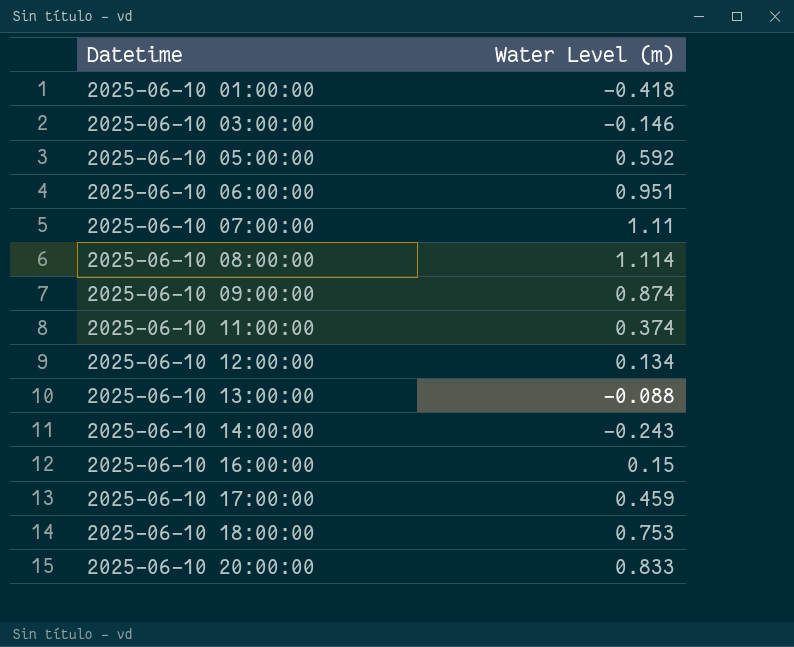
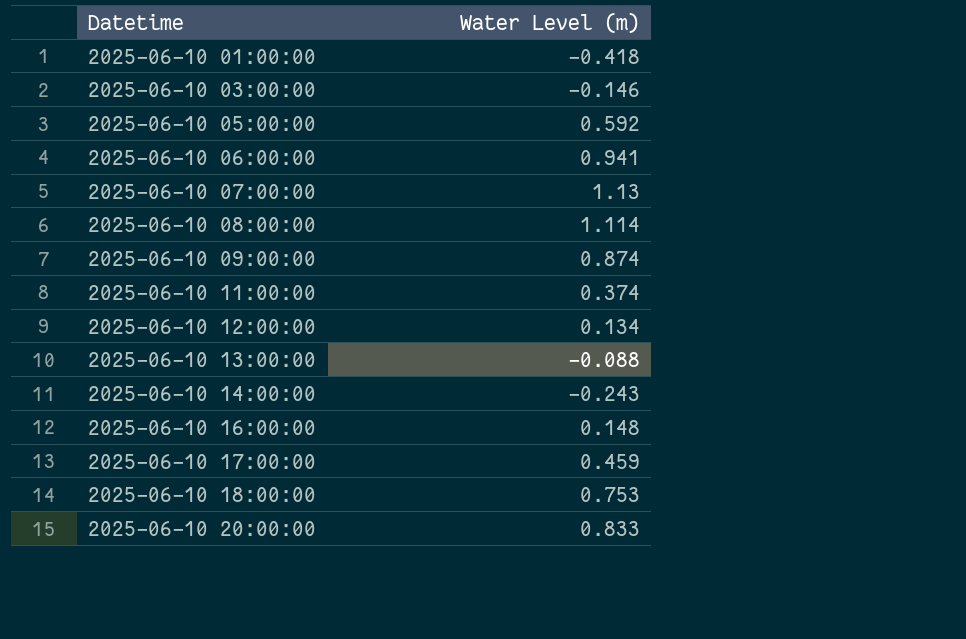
2025-06-10 06:00:00 | Water Level (m): 0.951 -> 0.941
2025-06-10 07:00:00 | Water Level (m): 1.11 -> 1.13
2025-06-10 16:00:00 | Water Level (m): 0.15 -> 0.148

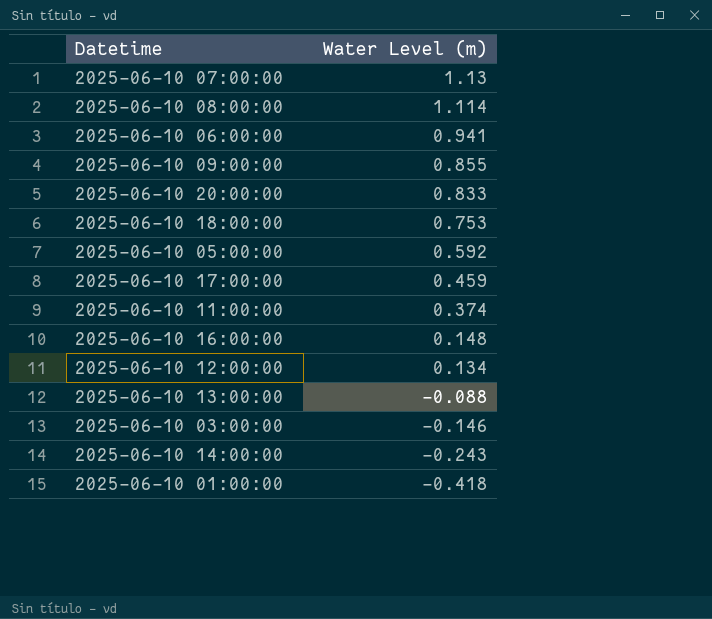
row order: Datetime ascending -> Water Level (m) descending
2025-06-10 09:00:00 | Water Level (m): 0.874 -> 0.855

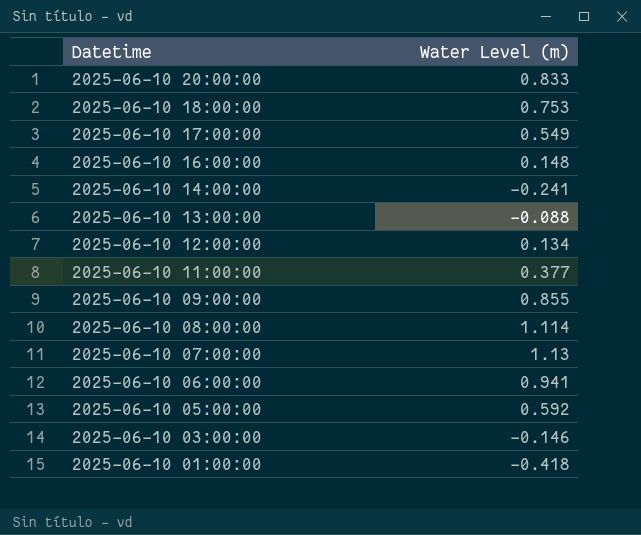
row order: Water Level (m) descending -> Datetime descending
2025-06-10 17:00:00 | Water Level (m): 0.459 -> 0.549
2025-06-10 14:00:00 | Water Level (m): -0.243 -> -0.241
2025-06-10 11:00:00 | Water Level (m): 0.374 -> 0.377

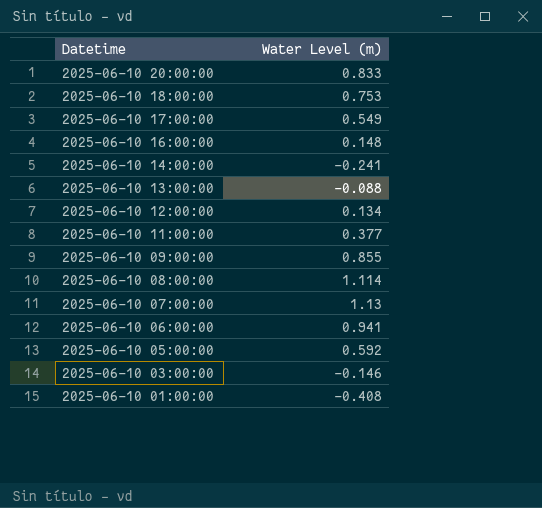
2025-06-10 01:00:00 | Water Level (m): -0.418 -> -0.408

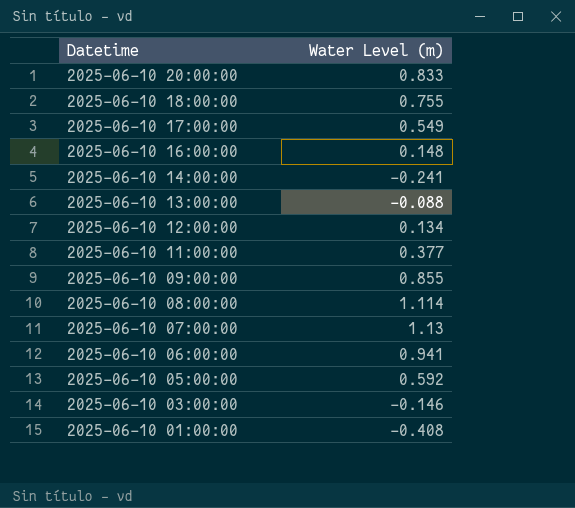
2025-06-10 18:00:00 | Water Level (m): 0.753 -> 0.755

